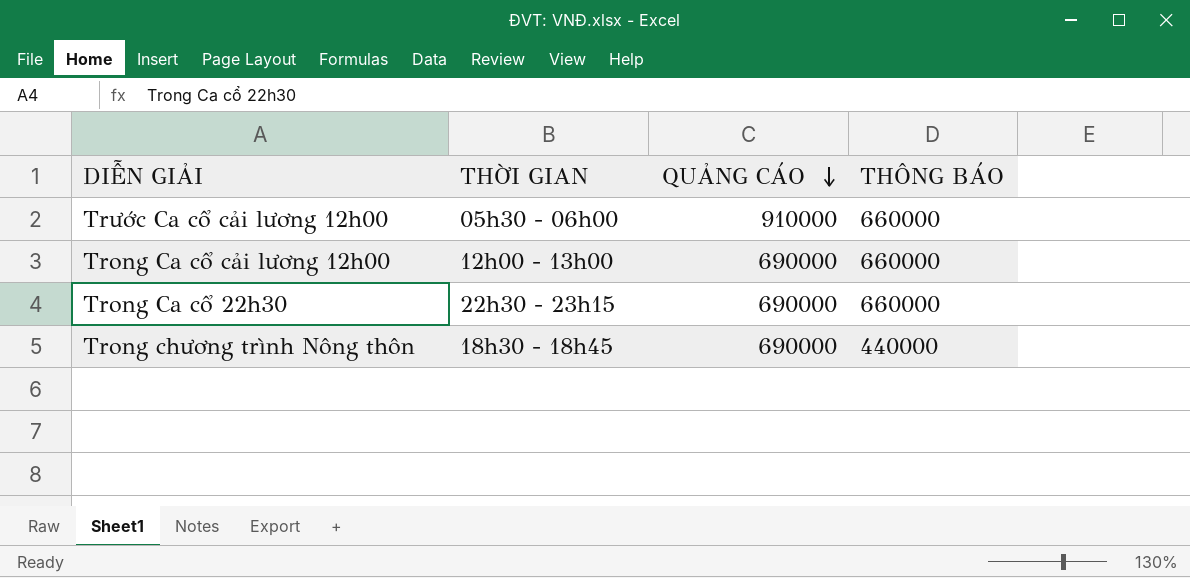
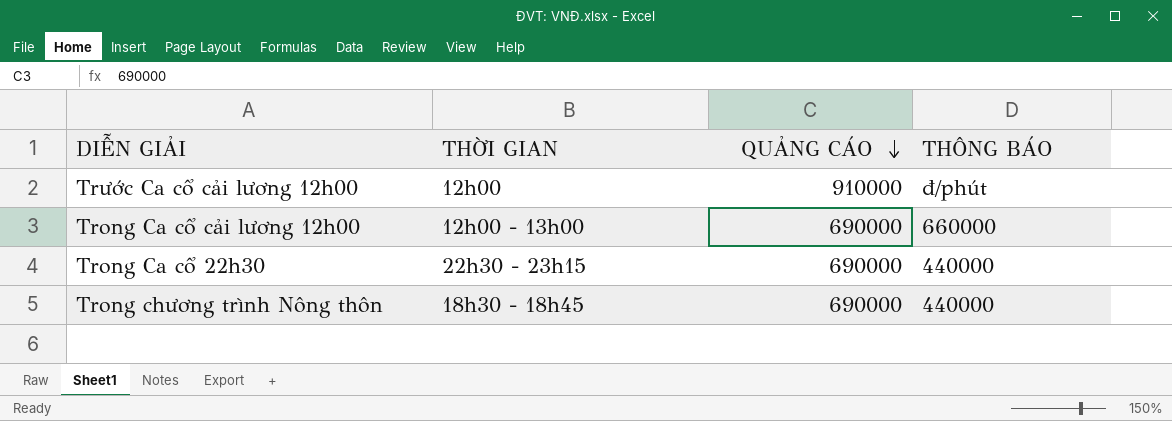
Trước Ca cổ cải lương 12h00 | THỜI GIAN: 05h30 - 06h00 -> 12h00
Trước Ca cổ cải lương 12h00 | THÔNG BÁO: 660000 -> đ/phút
Trong Ca cổ 22h30 | THÔNG BÁO: 660000 -> 440000

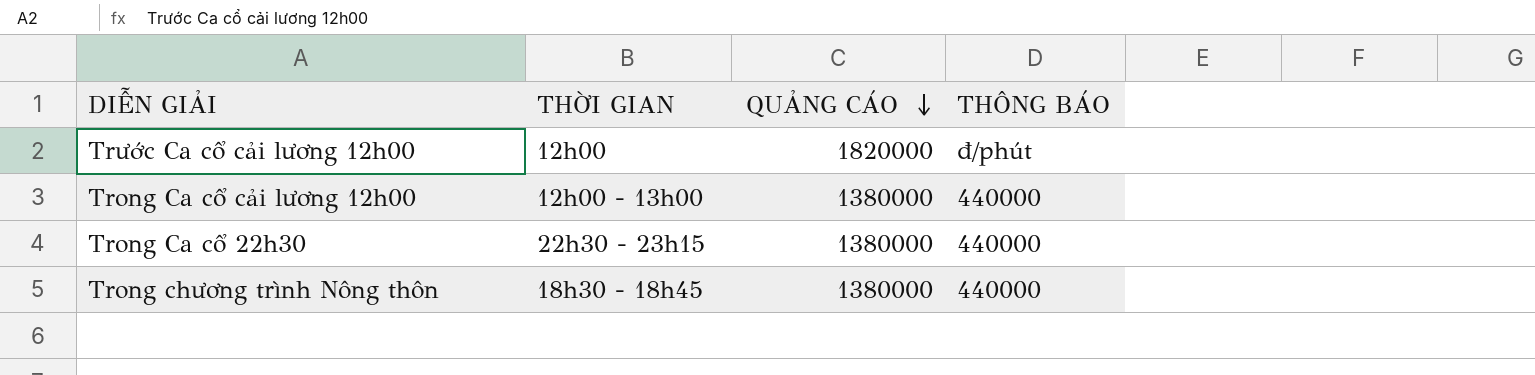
Trước Ca cổ cải lương 12h00 | QUẢNG CÁO: 910000 -> 1820000
Trong Ca cổ cải lương 12h00 | QUẢNG CÁO: 690000 -> 1380000
Trong Ca cổ cải lương 12h00 | THÔNG BÁO: 660000 -> 440000
Trong Ca cổ 22h30 | QUẢNG CÁO: 690000 -> 1380000
Trong chương trình Nông thôn | QUẢNG CÁO: 690000 -> 1380000

